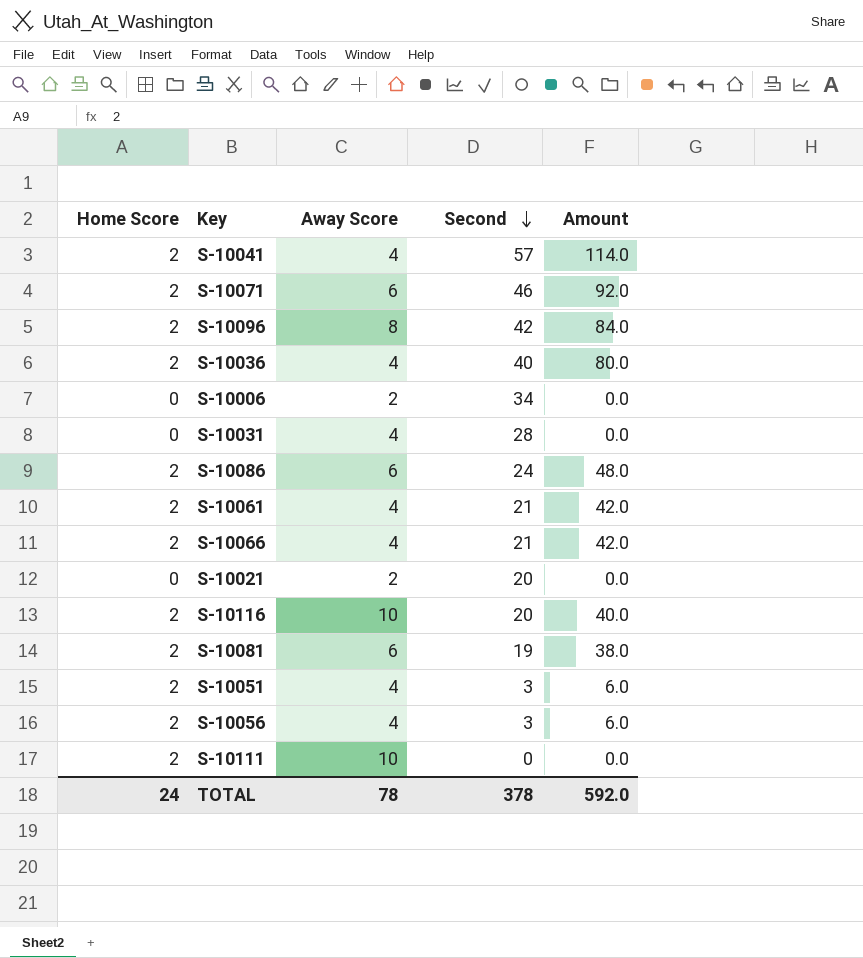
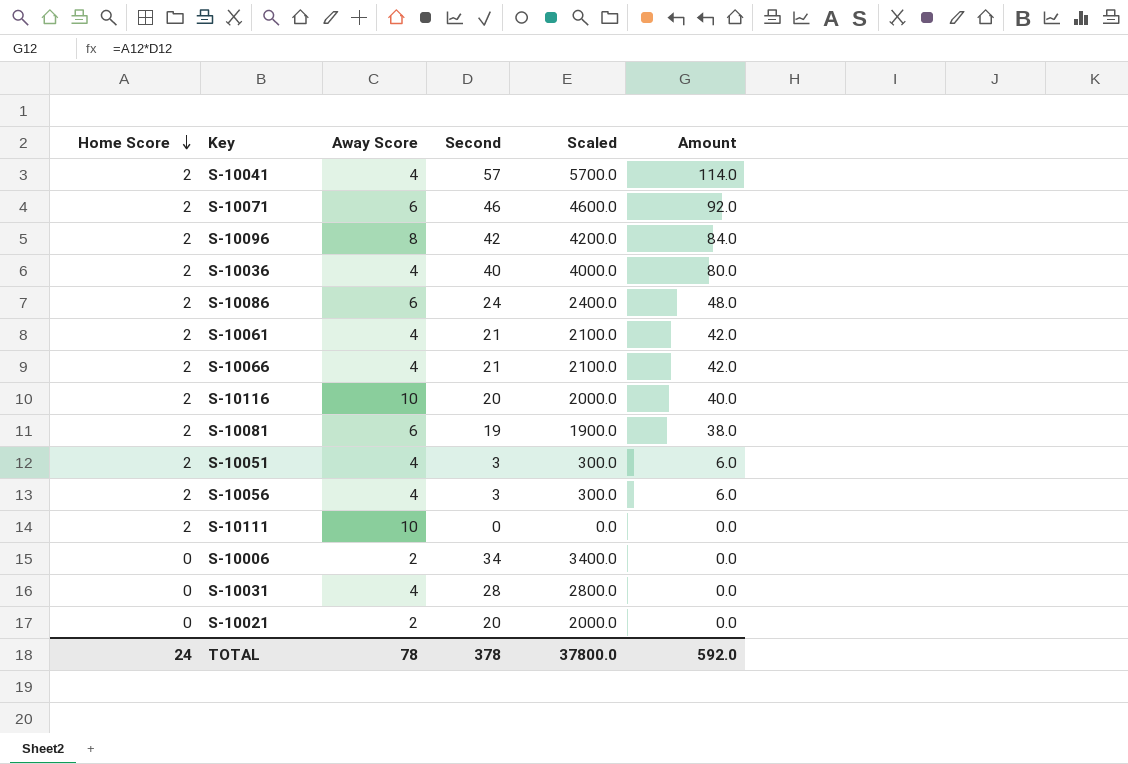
row order: Second descending -> Home Score descending
column Scaled | formula: none -> [Second] * 100

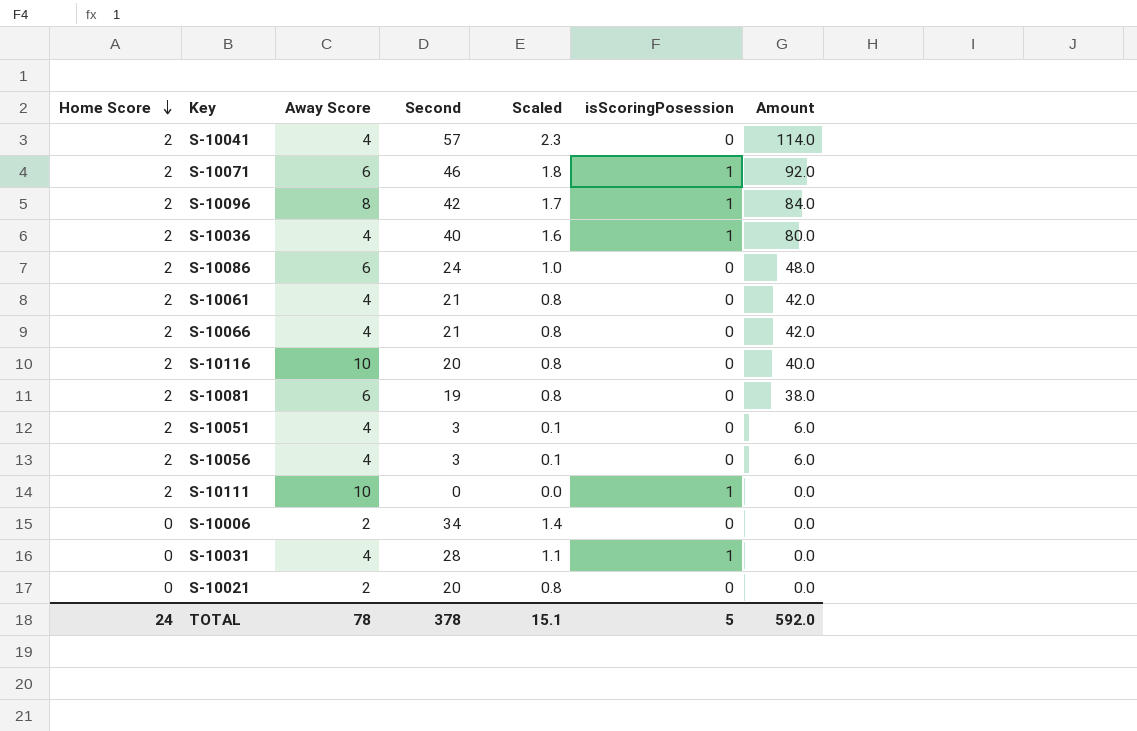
column Scaled | formula: [Second] * 100 -> [Second] * 0.04
column isScoringPosession | position: none -> 6
TOTAL | Scaled: 37800.0 -> 15.1

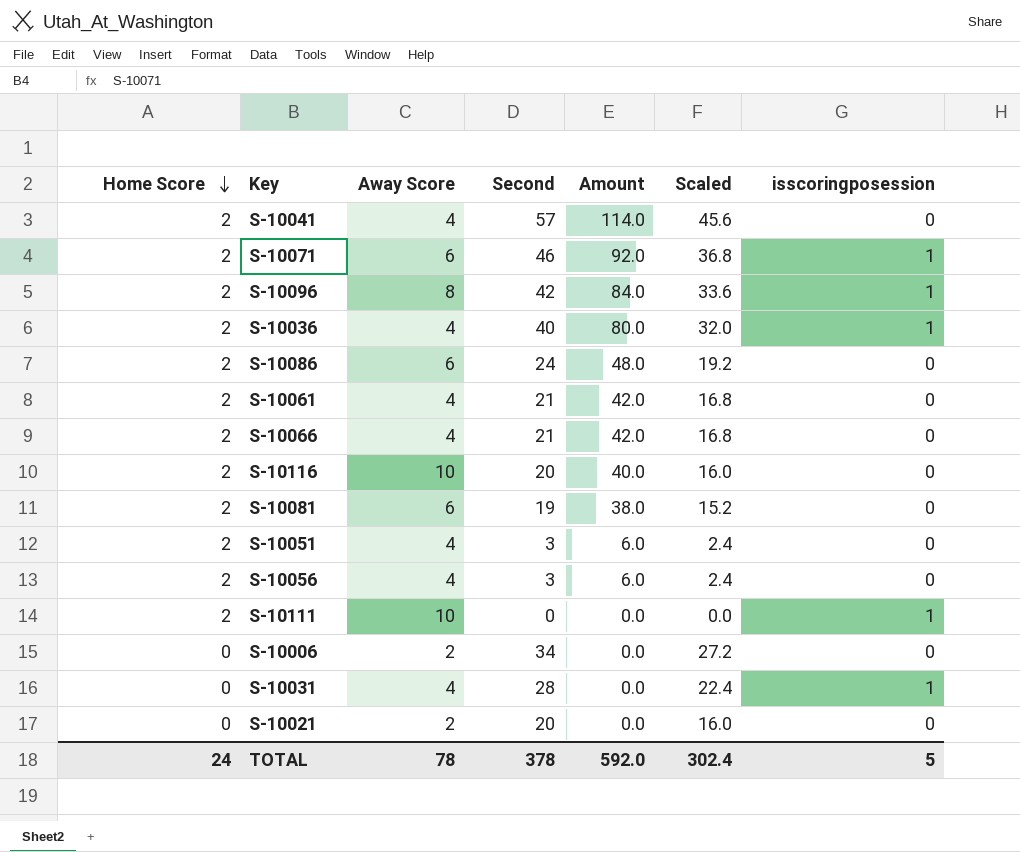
column Amount | position: 7 -> 5
column Scaled | formula: [Second] * 0.04 -> [Second] * 0.8
column name: isScoringPosession -> isscoringposession
TOTAL | Scaled: 15.1 -> 302.4

